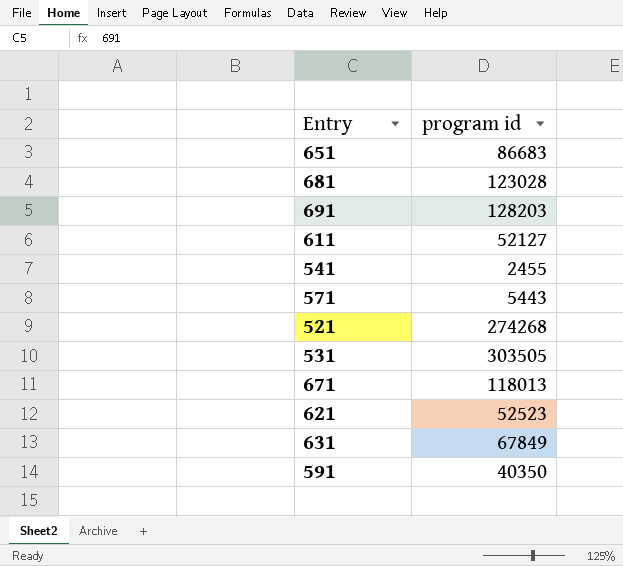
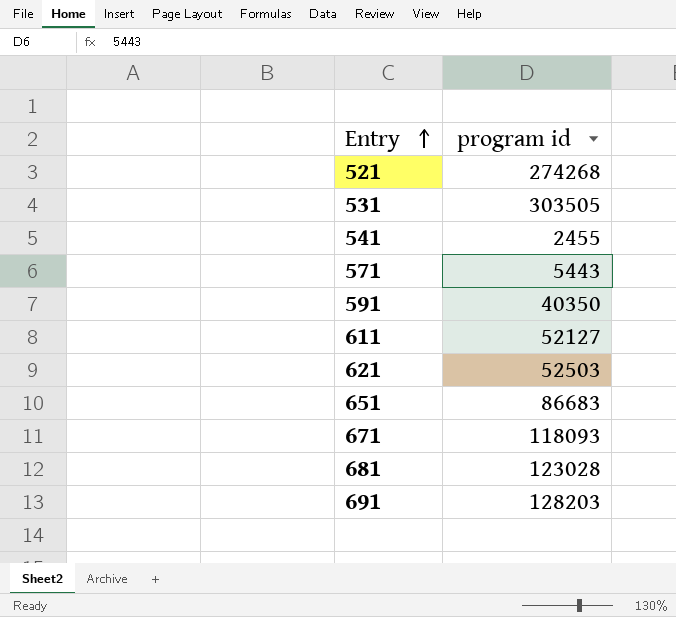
row order: none -> Entry ascending
row 631: 67849 -> none
621 | program id: 52523 -> 52503
671 | program id: 118013 -> 118093

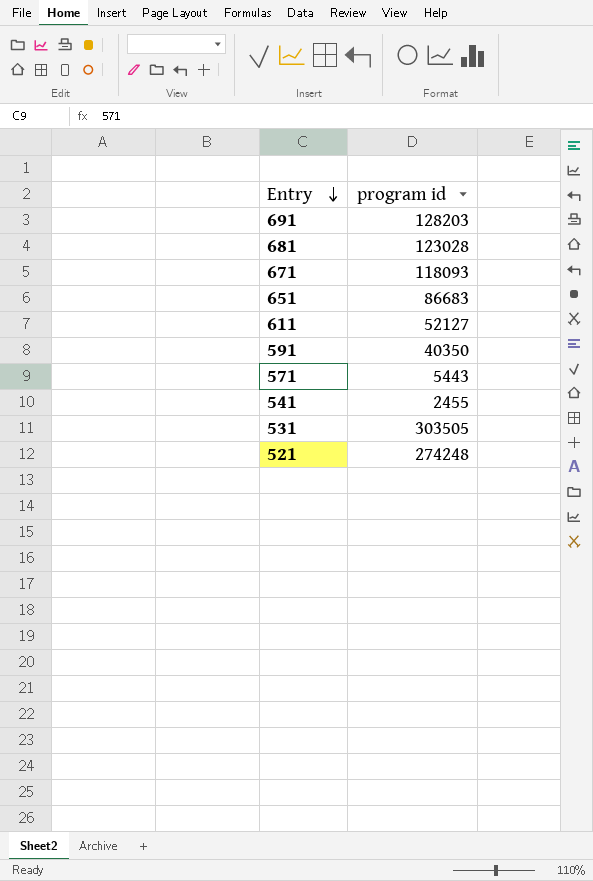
row order: Entry ascending -> Entry descending
row 621: 52503 -> none
521 | program id: 274268 -> 274248

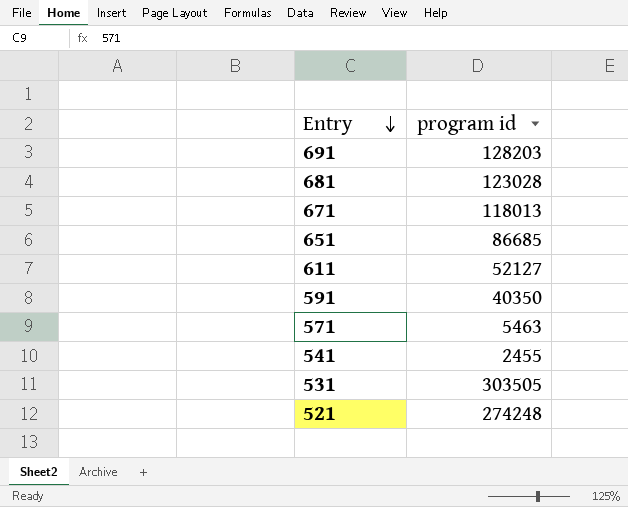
671 | program id: 118093 -> 118013
651 | program id: 86683 -> 86685
571 | program id: 5443 -> 5463

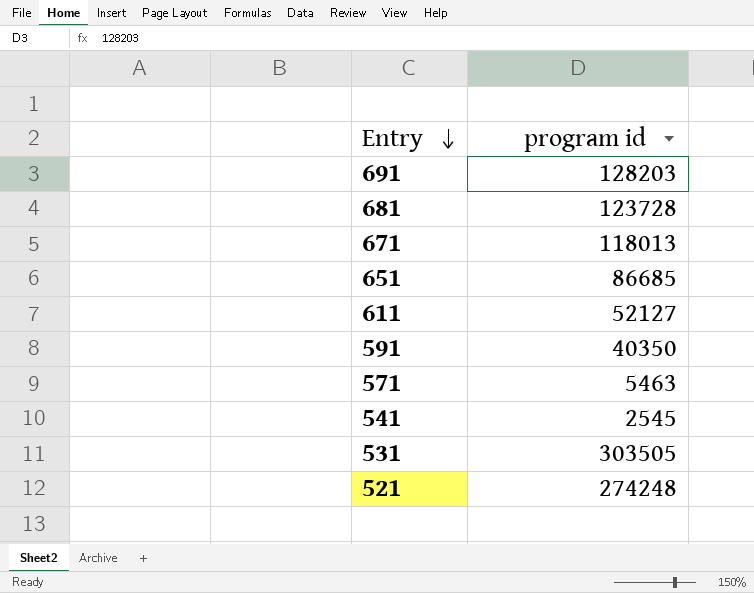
681 | program id: 123028 -> 123728
541 | program id: 2455 -> 2545

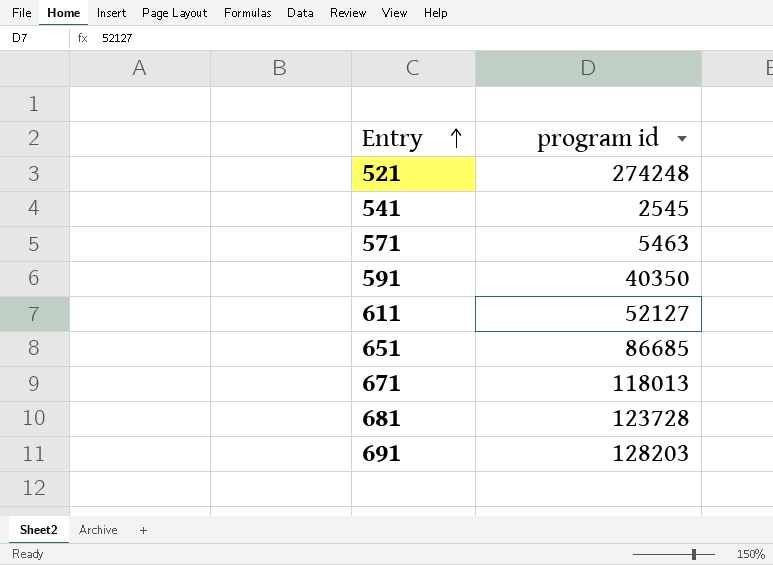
row order: Entry descending -> Entry ascending
row 531: 303505 -> none

